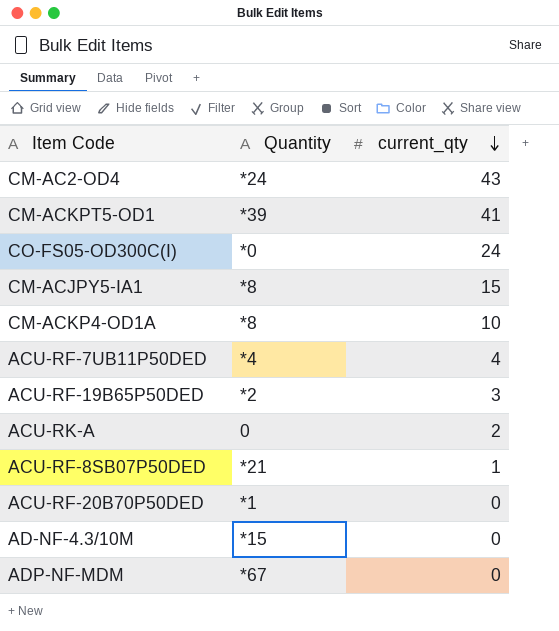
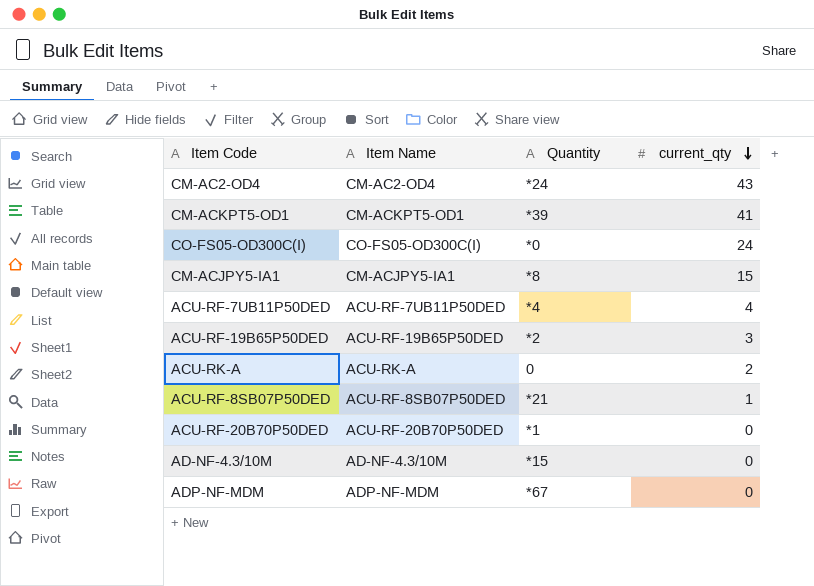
column Item Name | position: none -> 2
row CM-ACKP4-OD1A: *8 | 10 -> none

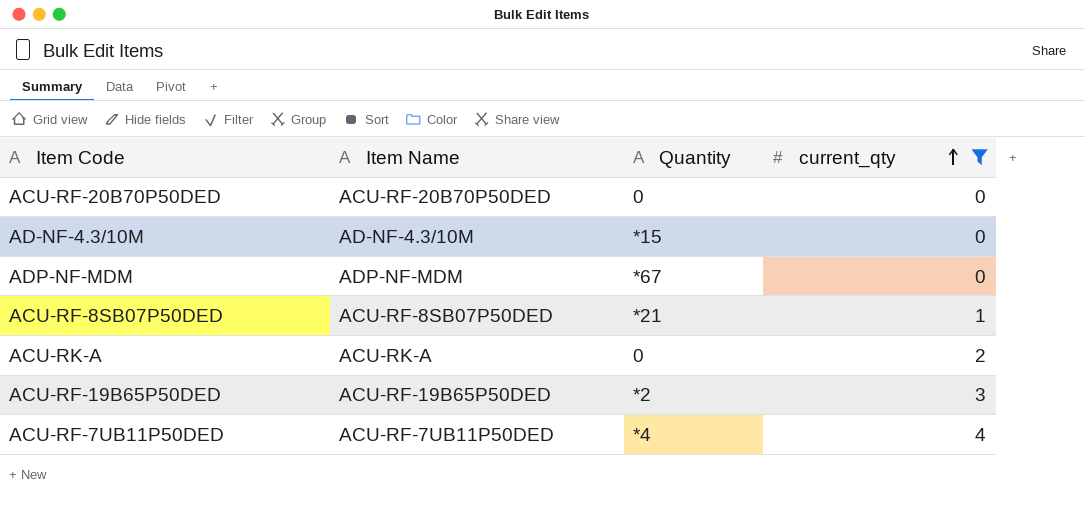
filter: none -> current_qty <= 4
row order: current_qty descending -> current_qty ascending
ACU-RF-20B70P50DED | Quantity: *1 -> 0

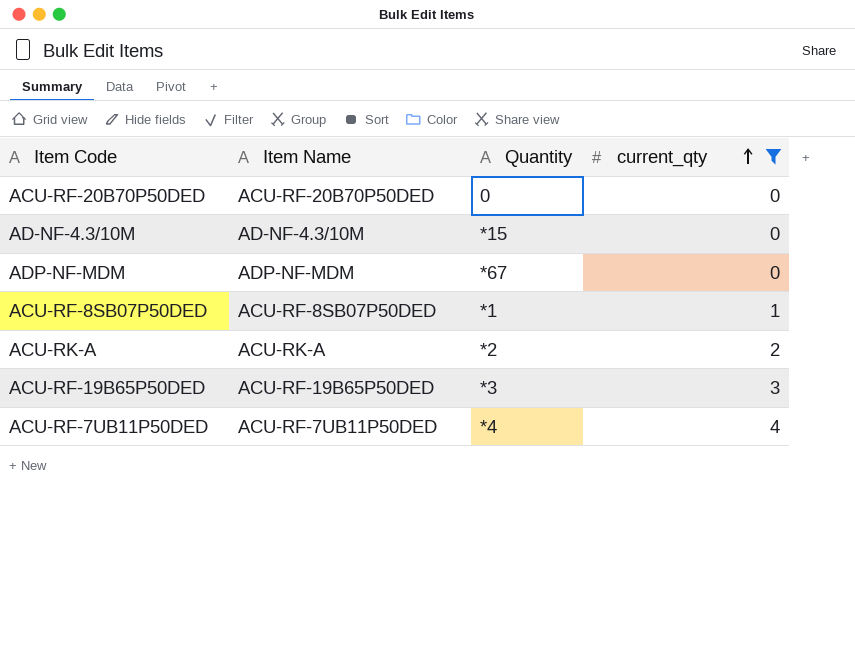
ACU-RF-8SB07P50DED | Quantity: *21 -> *1
ACU-RK-A | Quantity: 0 -> *2
ACU-RF-19B65P50DED | Quantity: *2 -> *3

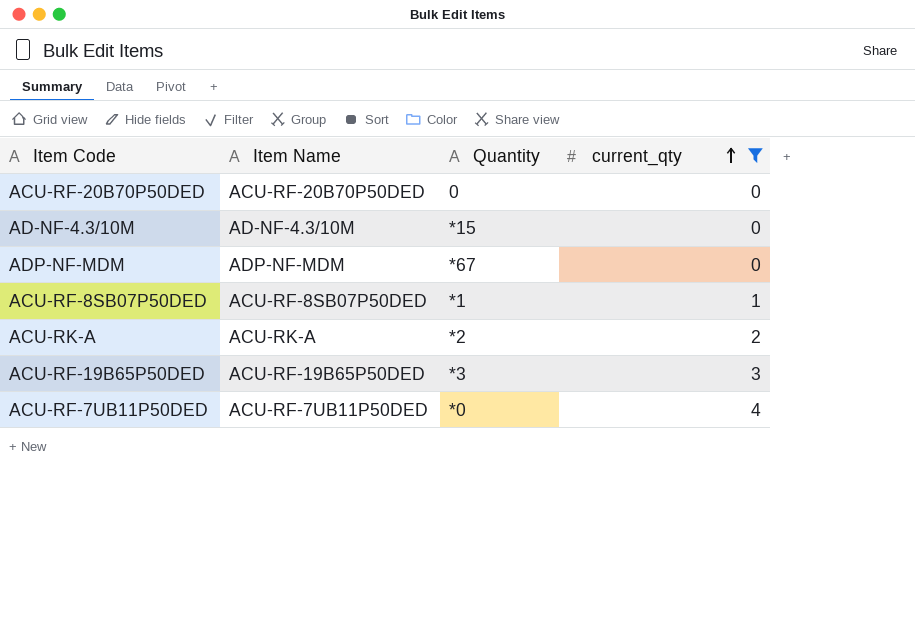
ACU-RF-7UB11P50DED | Quantity: *4 -> *0

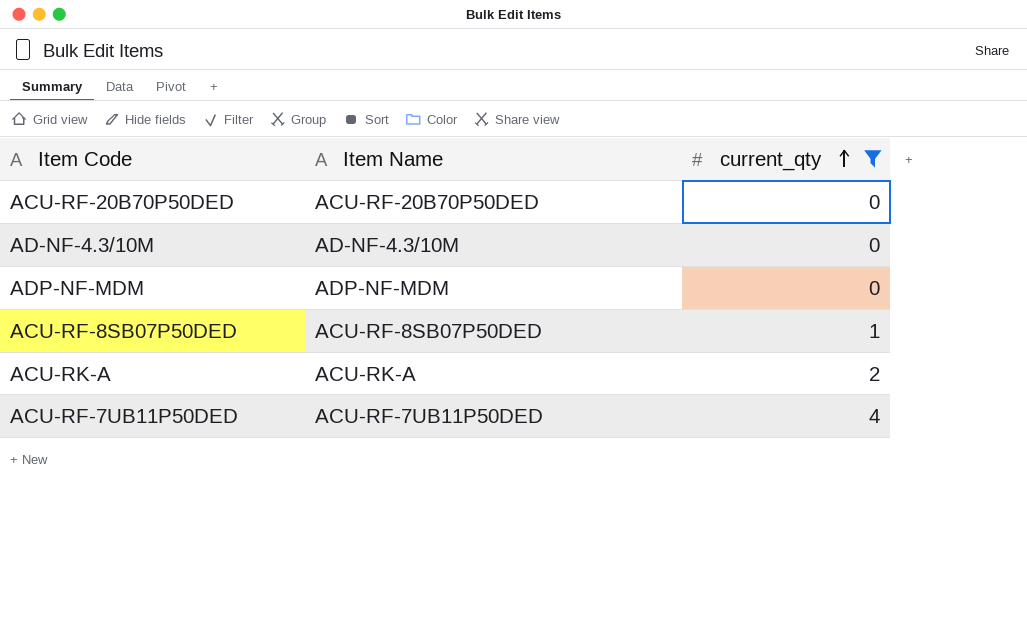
column Quantity | position: 3 -> none
row ACU-RF-19B65P50DED: ACU-RF-19B65P50DED | *3 | 3 -> none

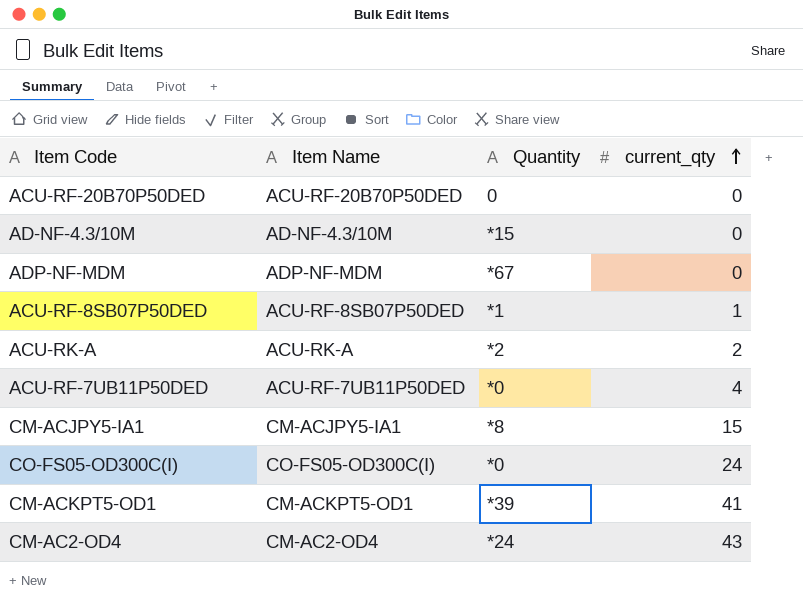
filter: current_qty <= 4 -> none
column Quantity | position: none -> 3

